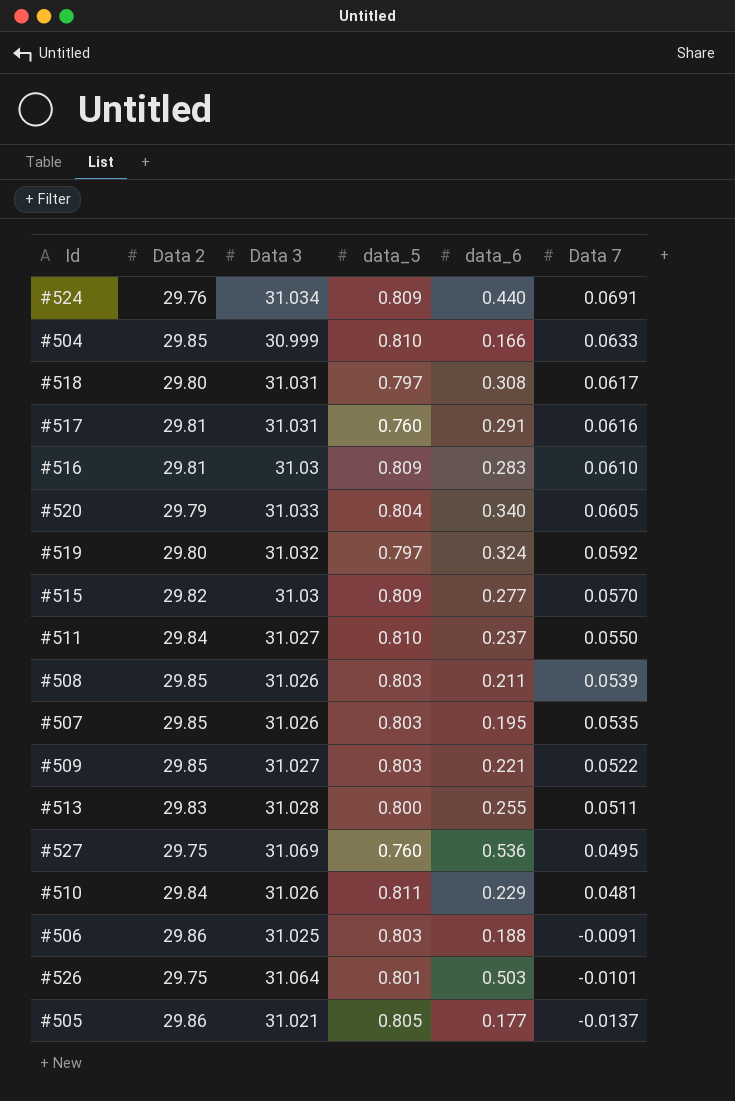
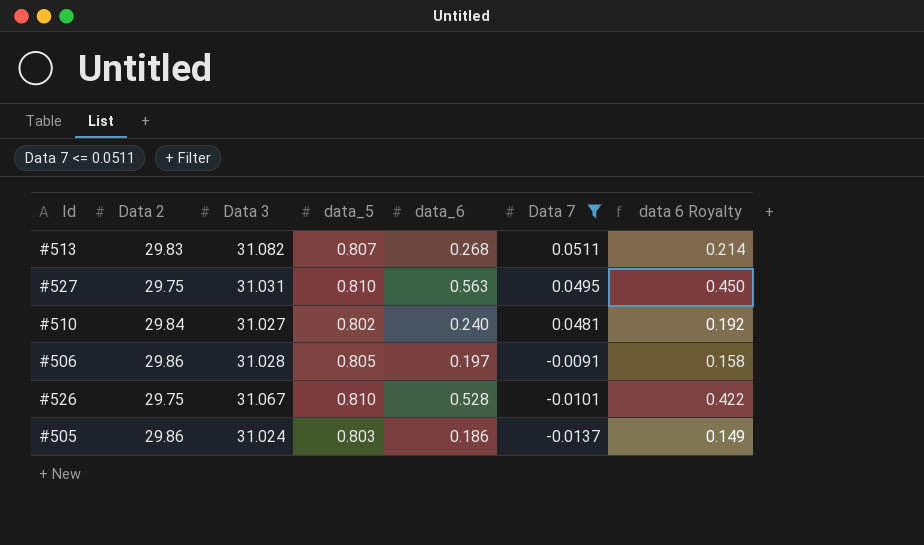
filter: none -> Data 7 <= 0.0511
column data 6 Royalty | formula: none -> [data_6] * 0.8
#513 | Data 3: 31.028 -> 31.082
#513 | data_5: 0.800 -> 0.807
#513 | data_6: 0.255 -> 0.268
#527 | Data 3: 31.069 -> 31.031
#527 | data_5: 0.760 -> 0.810
#527 | data_6: 0.536 -> 0.563
#510 | Data 3: 31.026 -> 31.027
#510 | data_5: 0.811 -> 0.802
#510 | data_6: 0.229 -> 0.240
#506 | Data 3: 31.025 -> 31.028
#506 | data_5: 0.803 -> 0.805
#506 | data_6: 0.188 -> 0.197
#526 | Data 3: 31.064 -> 31.067
#526 | data_5: 0.801 -> 0.810
#526 | data_6: 0.503 -> 0.528
#505 | Data 3: 31.021 -> 31.024
#505 | data_5: 0.805 -> 0.803
#505 | data_6: 0.177 -> 0.186

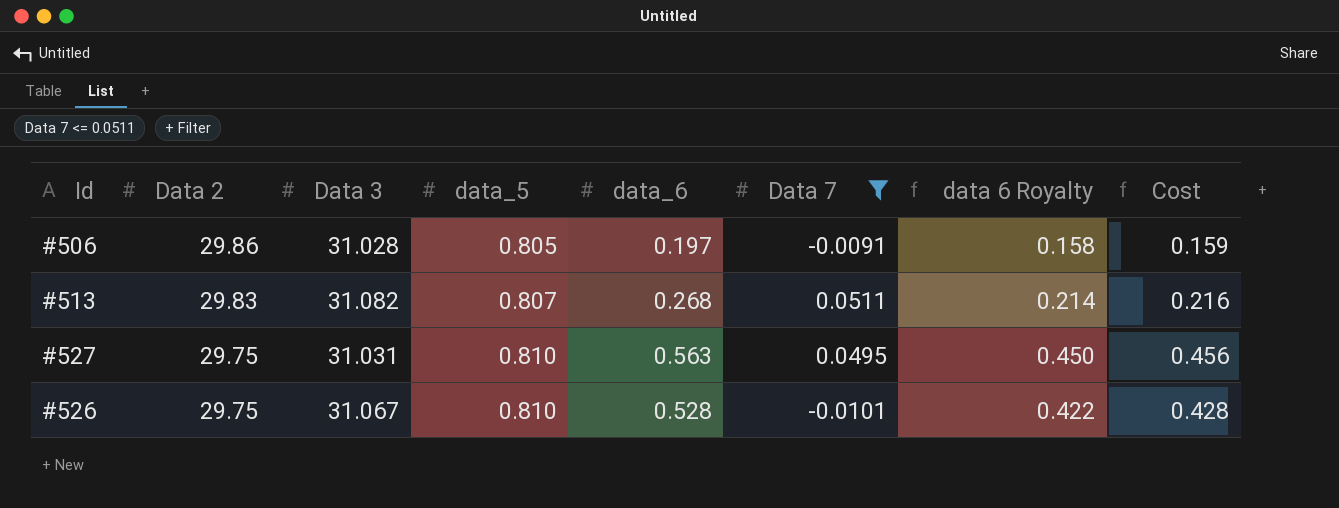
row order: Data 7 descending -> Data 2 descending
column Cost | formula: none -> [data_5] * [data_6]
row #510: 29.84 | 31.027 | 0.802 | 0.240 | 0.0481 | 0.192 -> none
row #505: 29.86 | 31.024 | 0.803 | 0.186 | -0.0137 | 0.149 -> none

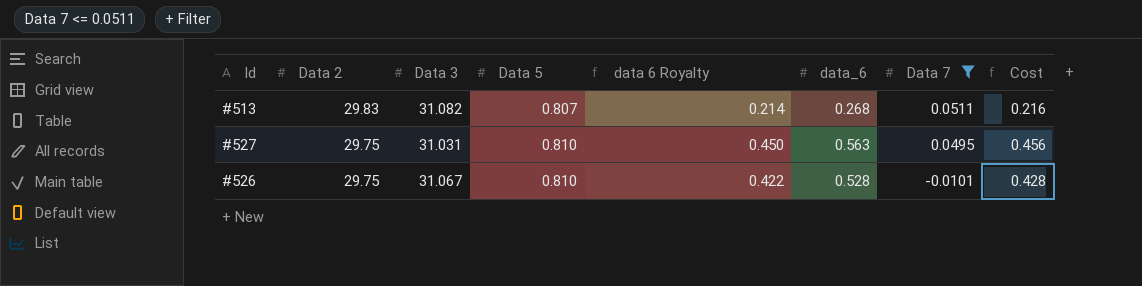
column name: data_5 -> Data 5
column data 6 Royalty | position: 7 -> 5
row #506: 29.86 | 31.028 | 0.805 | 0.197 | -0.0091 | 0.158 | 0.159 -> none

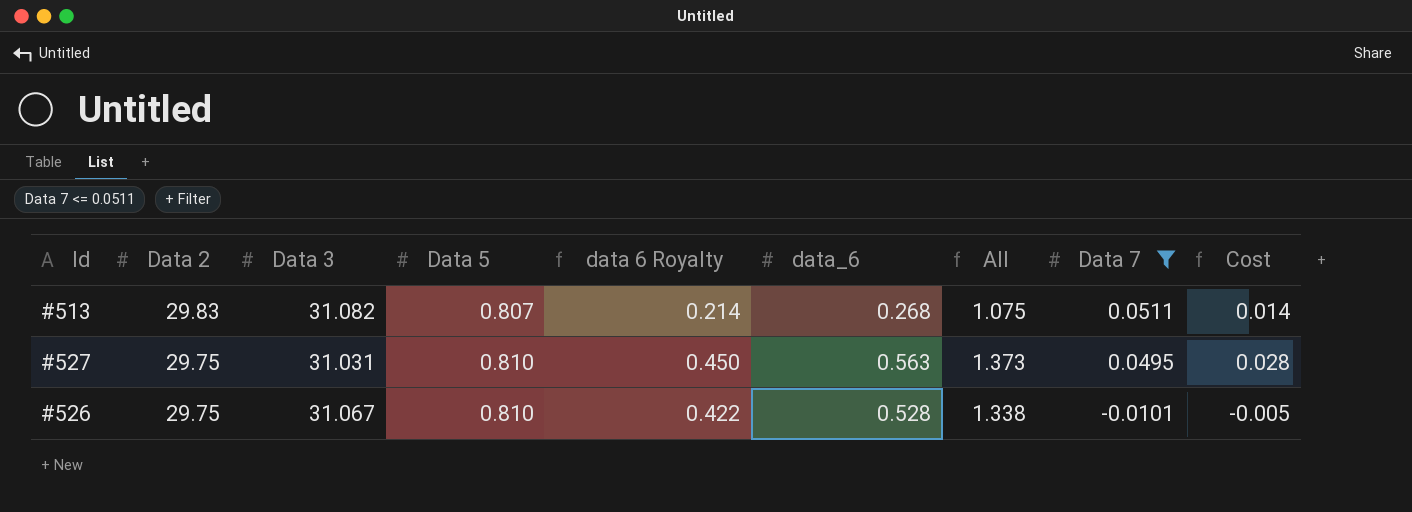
column All | formula: none -> [Data 5] + [data_6]
column Cost | formula: [Data 5] * [data_6] -> [data_6] * [Data 7]

